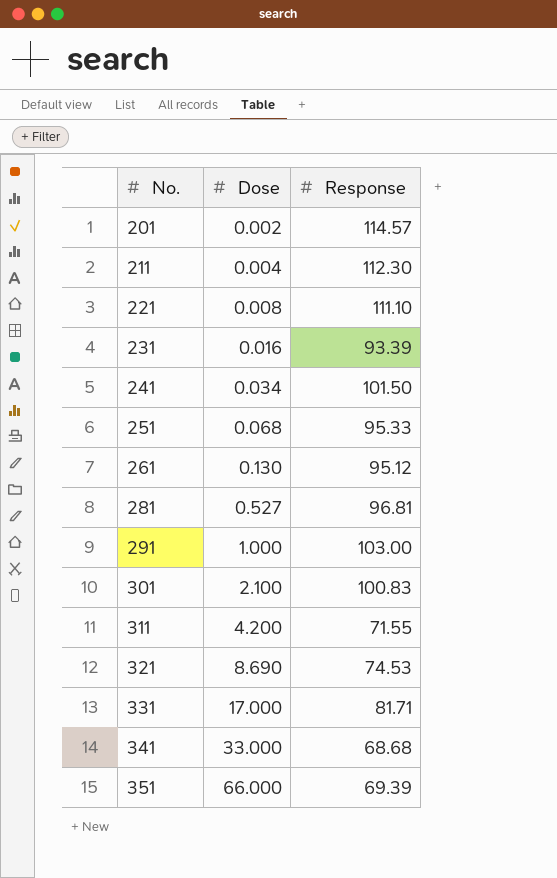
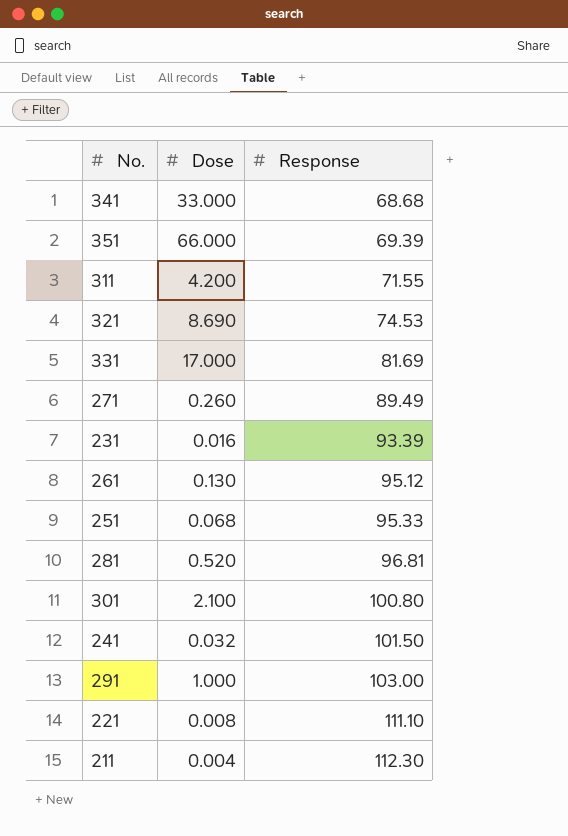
row order: No. ascending -> Response ascending
row 201: 0.002 | 114.57 -> none
331 | Response: 81.71 -> 81.69
row 271: none -> 0.260 | 89.49
281 | Dose: 0.527 -> 0.520
301 | Response: 100.83 -> 100.80
241 | Dose: 0.034 -> 0.032

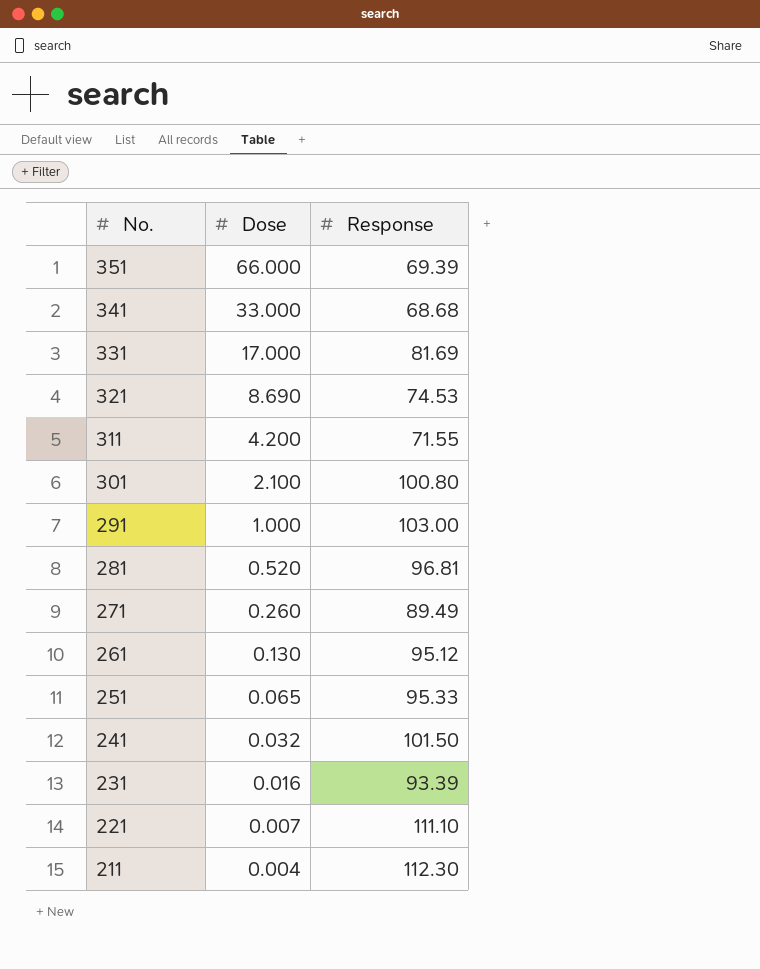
row order: Response ascending -> No. descending
251 | Dose: 0.068 -> 0.065
221 | Dose: 0.008 -> 0.007

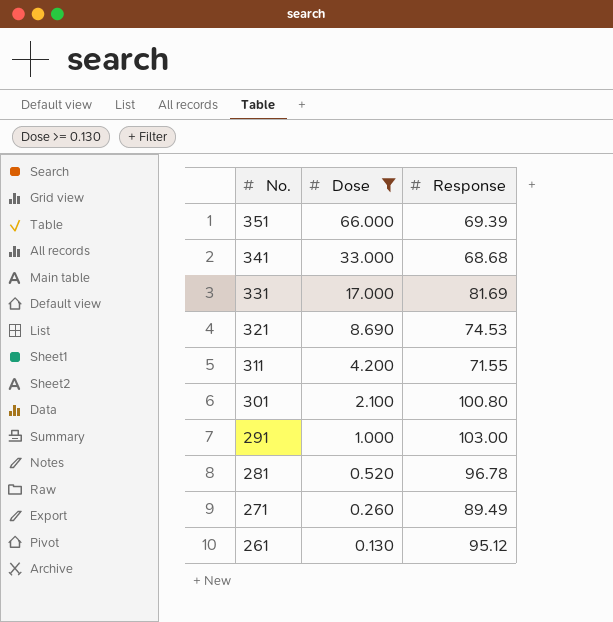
filter: none -> Dose >= 0.130
281 | Response: 96.81 -> 96.78

